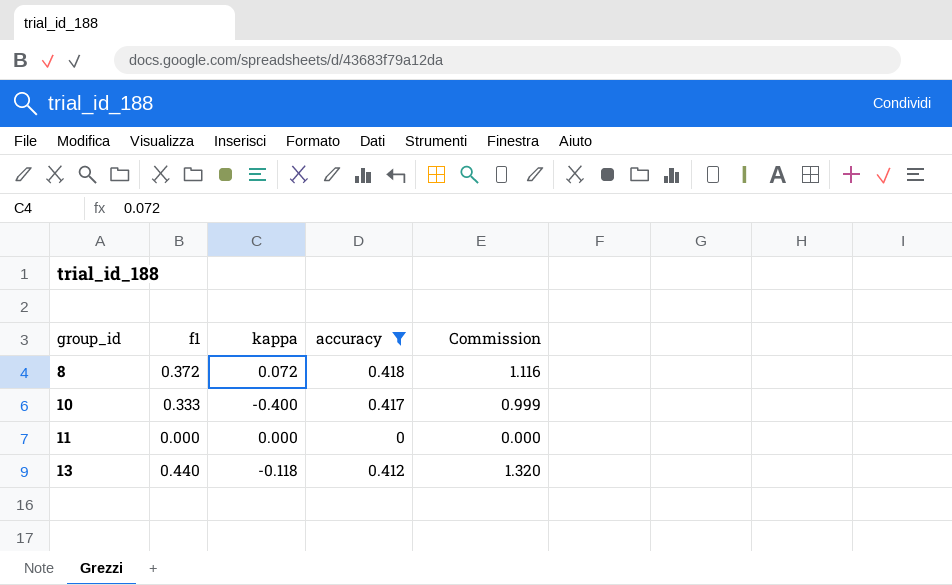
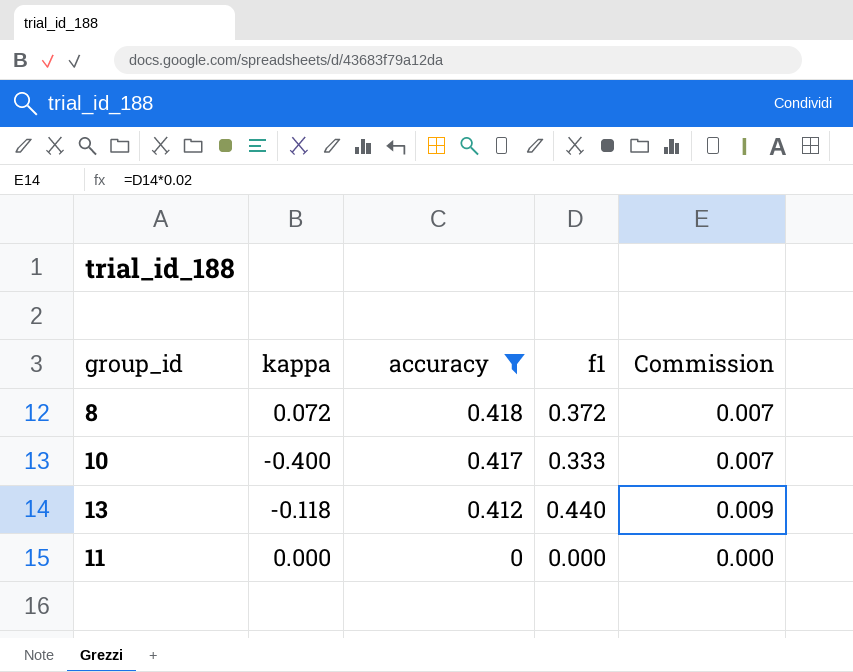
row order: group_id ascending -> accuracy descending
column f1 | position: 2 -> 4
column Commission | formula: [f1] * 3 -> [f1] * 0.02

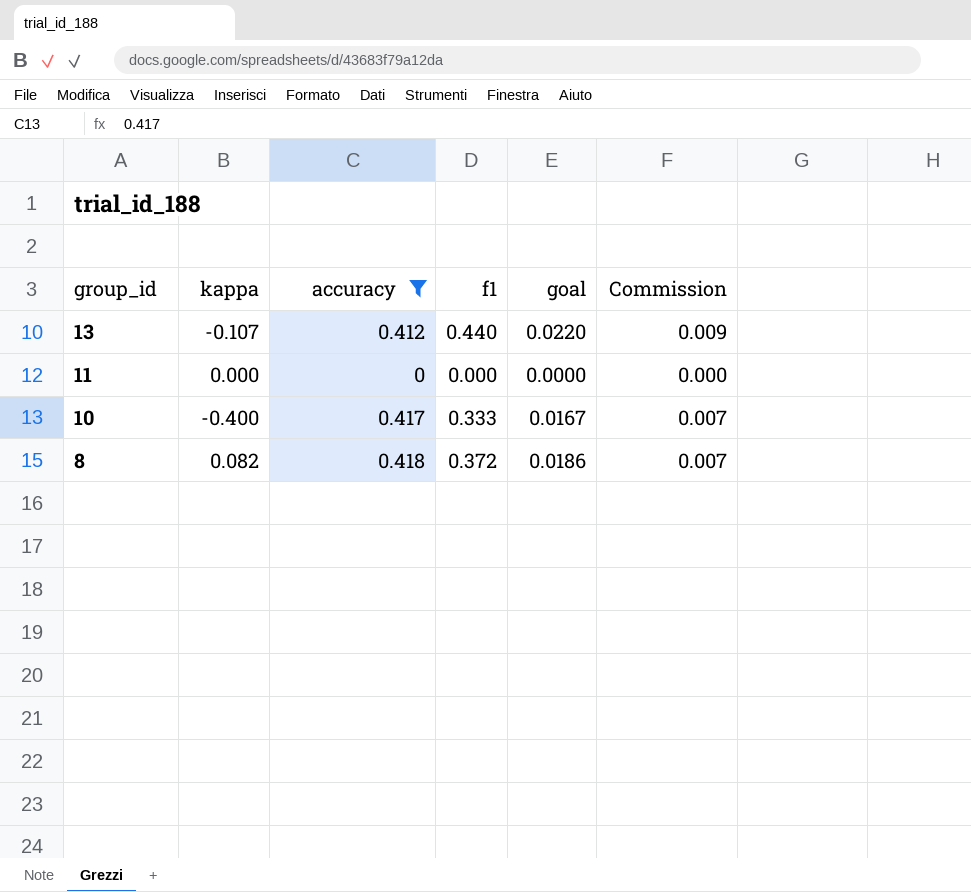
row order: accuracy descending -> group_id descending
column goal | formula: none -> [f1] * 0.05
13 | kappa: -0.118 -> -0.107
8 | kappa: 0.072 -> 0.082

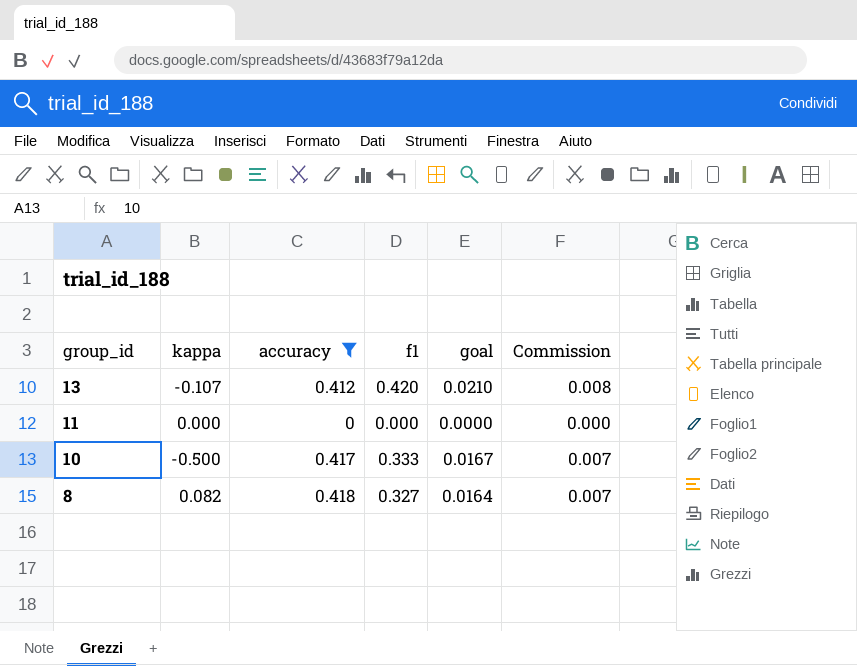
13 | f1: 0.440 -> 0.420
13 | goal: 0.0220 -> 0.0210
13 | Commission: 0.009 -> 0.008
10 | kappa: -0.400 -> -0.500
8 | f1: 0.372 -> 0.327
8 | goal: 0.0186 -> 0.0164

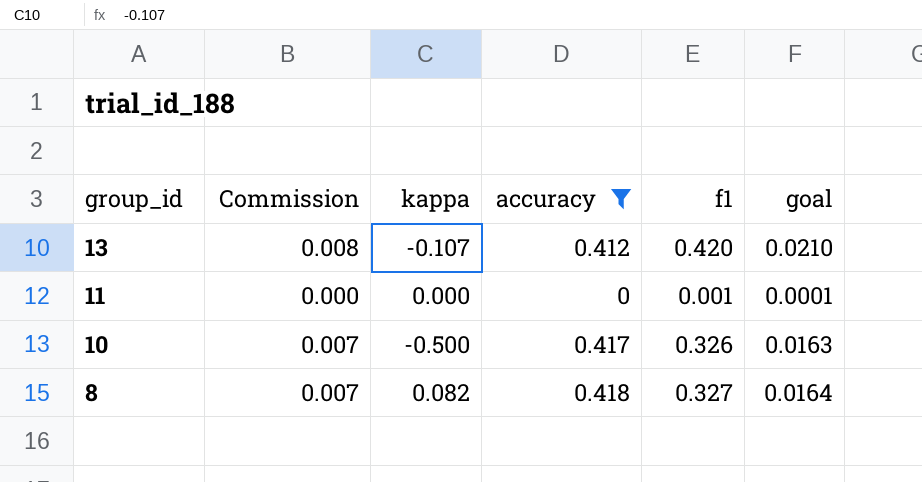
column Commission | position: 6 -> 2
11 | f1: 0.000 -> 0.001
11 | goal: 0.0000 -> 0.0001
10 | f1: 0.333 -> 0.326
10 | goal: 0.0167 -> 0.0163

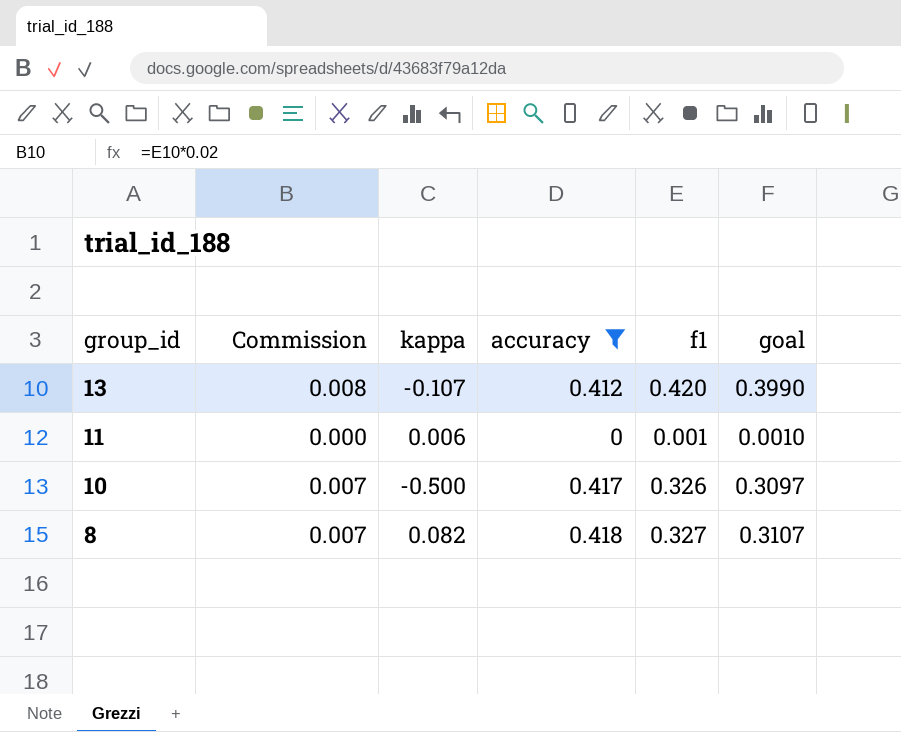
column goal | formula: [f1] * 0.05 -> [f1] * 0.95
11 | kappa: 0.000 -> 0.006

